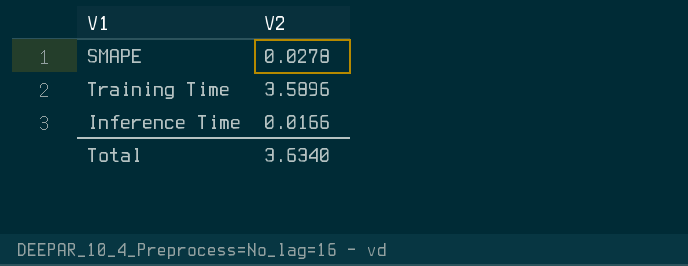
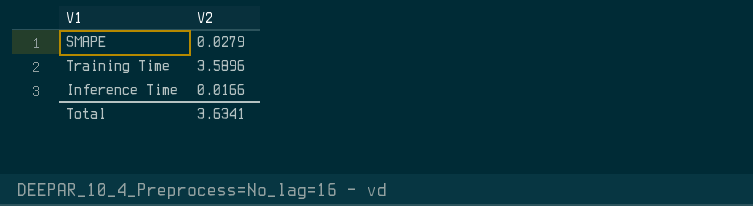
SMAPE | V2: 0.0278 -> 0.0279
Total | V2: 3.6340 -> 3.6341

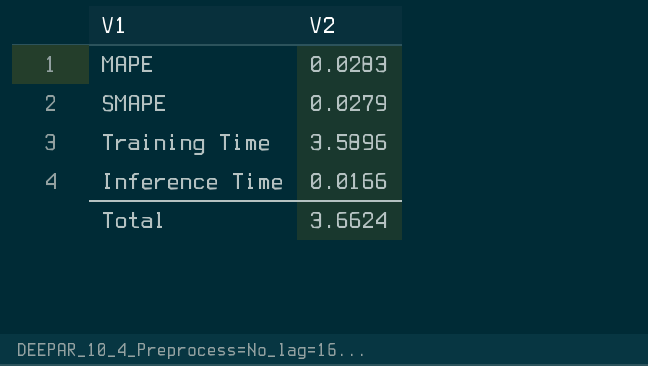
row MAPE: none -> 0.0283
Total | V2: 3.6341 -> 3.6624

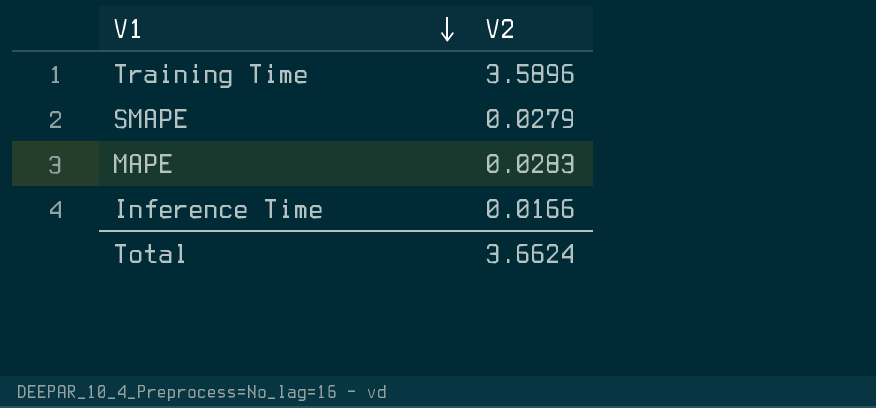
row order: none -> V1 descending

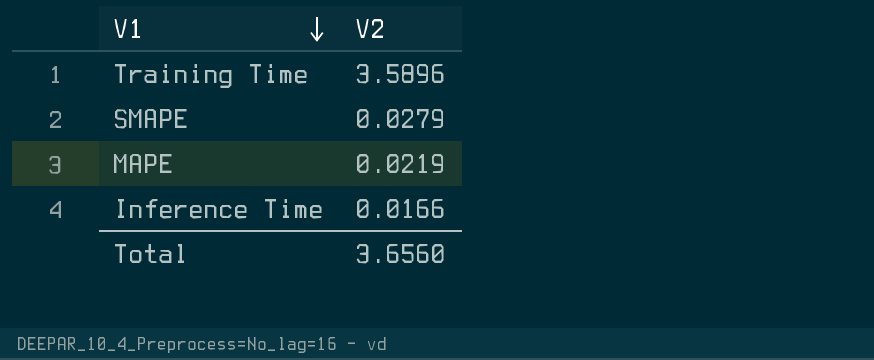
MAPE | V2: 0.0283 -> 0.0219
Total | V2: 3.6624 -> 3.6560

